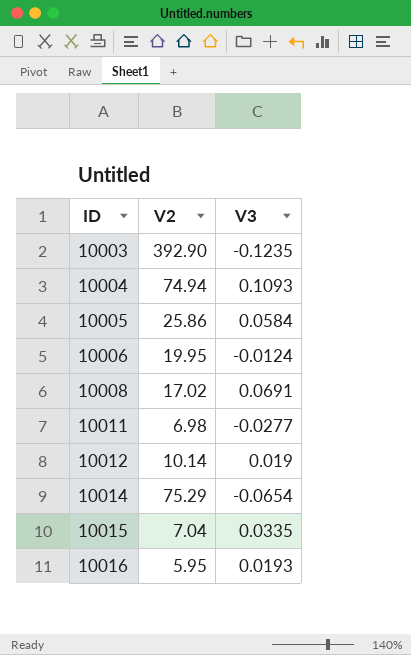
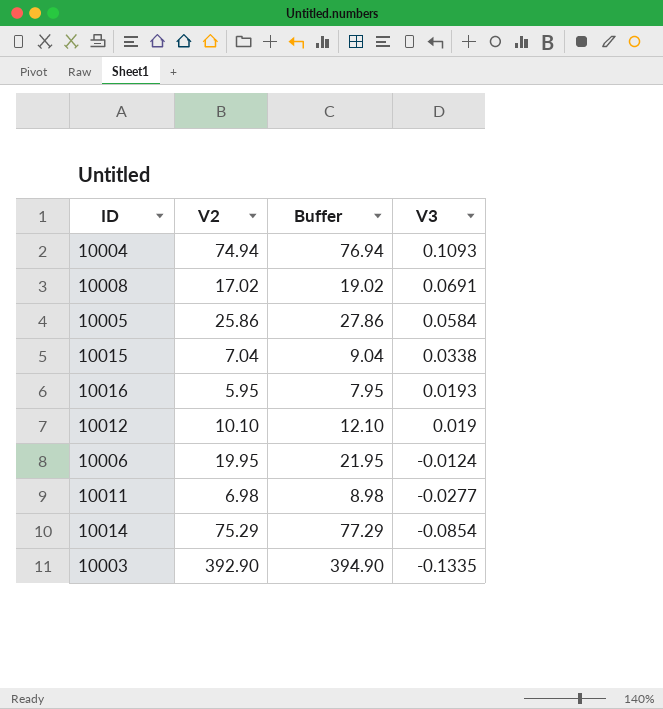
row order: ID ascending -> V3 descending
column Buffer | formula: none -> [V2] + 2
10015 | V3: 0.0335 -> 0.0338
10012 | V2: 10.14 -> 10.10
10014 | V3: -0.0654 -> -0.0854
10003 | V3: -0.1235 -> -0.1335

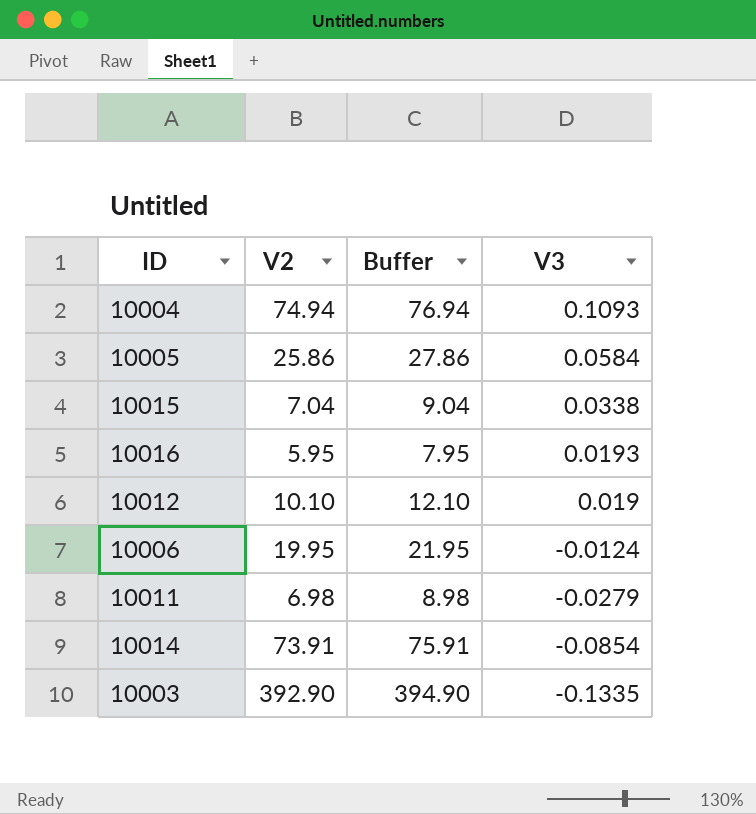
row 10008: 17.02 | 19.02 | 0.0691 -> none
10011 | V3: -0.0277 -> -0.0279
10014 | V2: 75.29 -> 73.91
10014 | Buffer: 77.29 -> 75.91

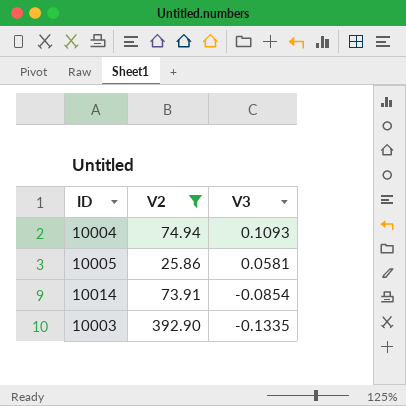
filter: none -> V2 >= 25.86
column Buffer | formula: [V2] + 2 -> none
10005 | V3: 0.0584 -> 0.0581

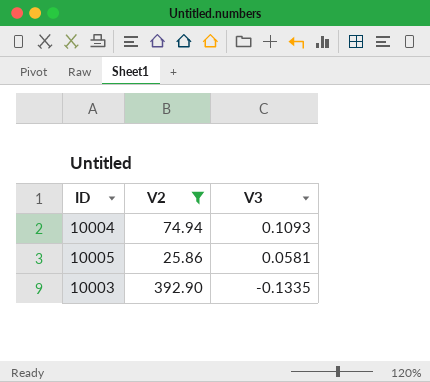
row 10014: 73.91 | -0.0854 -> none

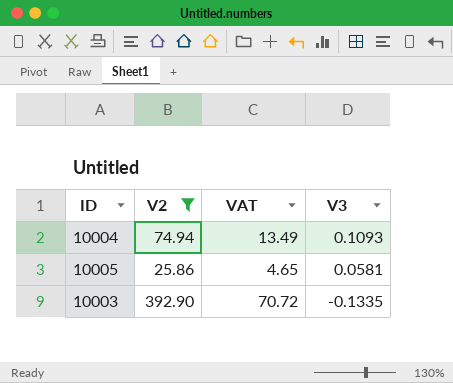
column VAT | formula: none -> [V2] * 0.18

